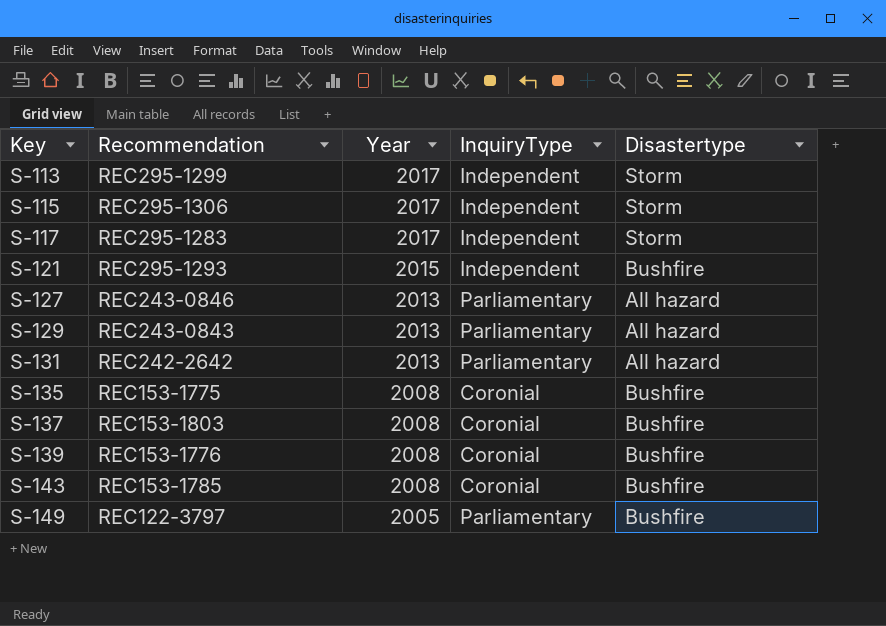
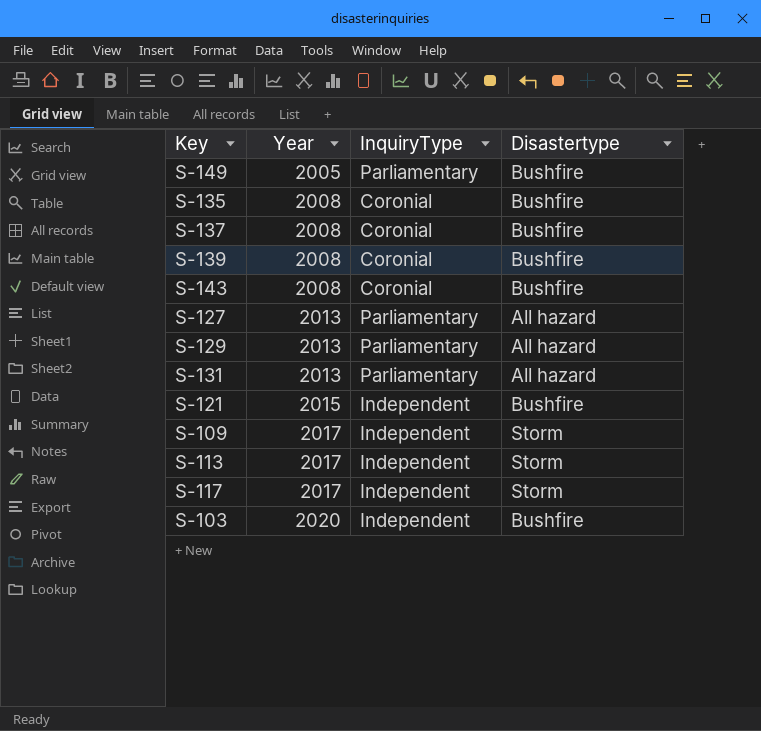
row order: Key ascending -> Year ascending
column Recommendation | position: 2 -> none
row S-115: REC295-1306 | 2017 | Independent | Storm -> none
row S-109: none -> 2017 | Independent | Storm
row S-103: none -> 2020 | Independent | Bushfire

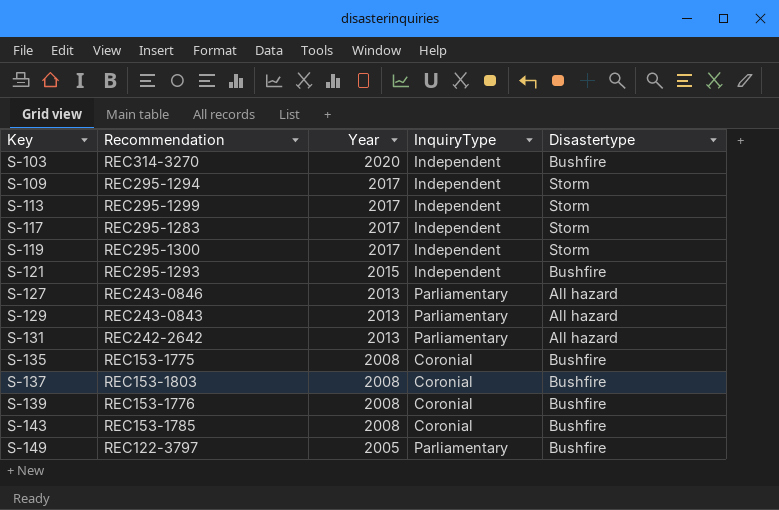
row order: Year ascending -> Key ascending
column Recommendation | position: none -> 2
row S-119: none -> REC295-1300 | 2017 | Independent | Storm

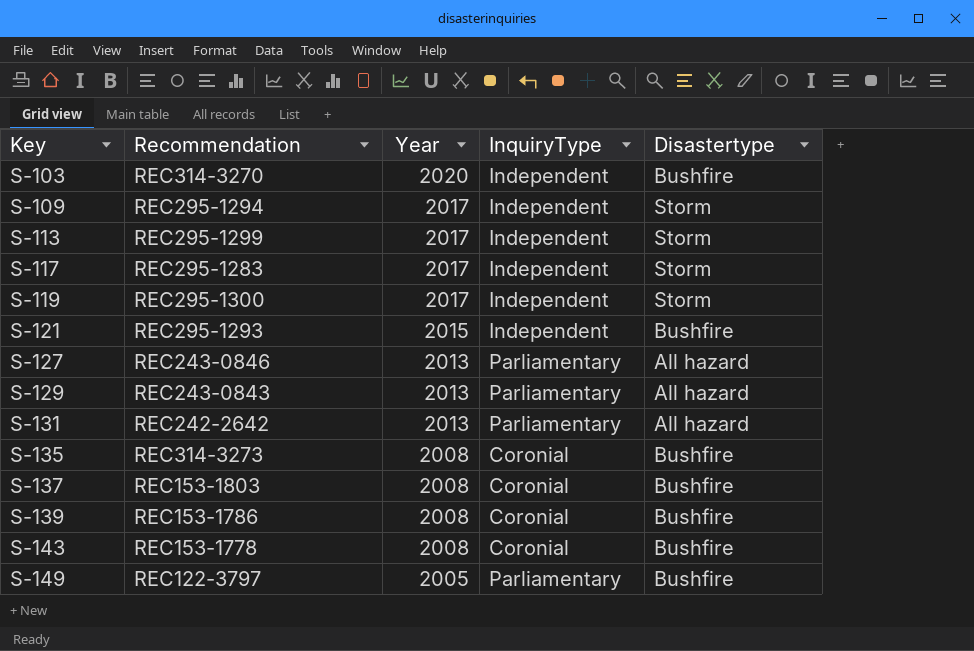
S-135 | Recommendation: REC153-1775 -> REC314-3273
S-139 | Recommendation: REC153-1776 -> REC153-1786
S-143 | Recommendation: REC153-1785 -> REC153-1778

